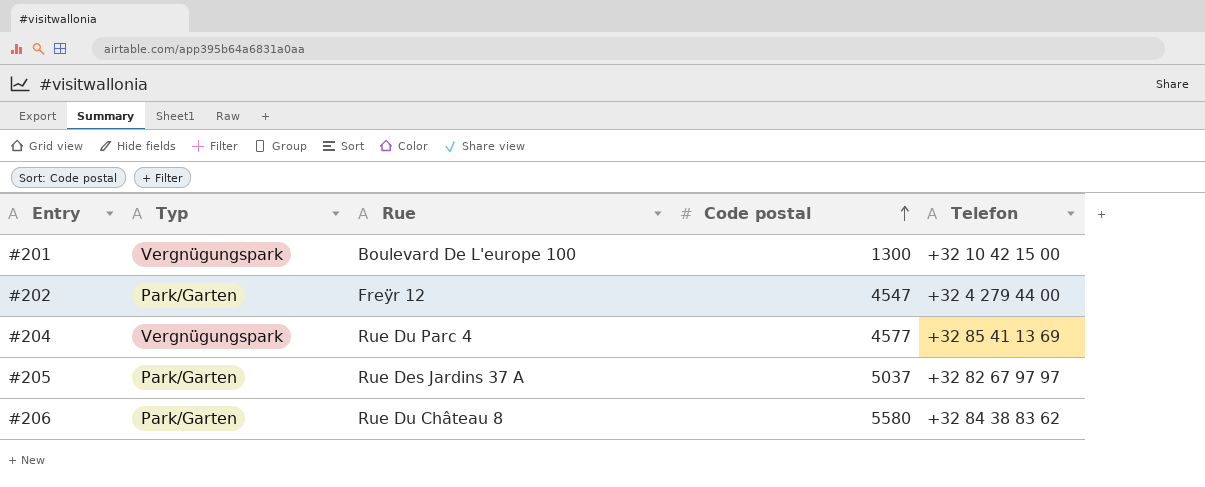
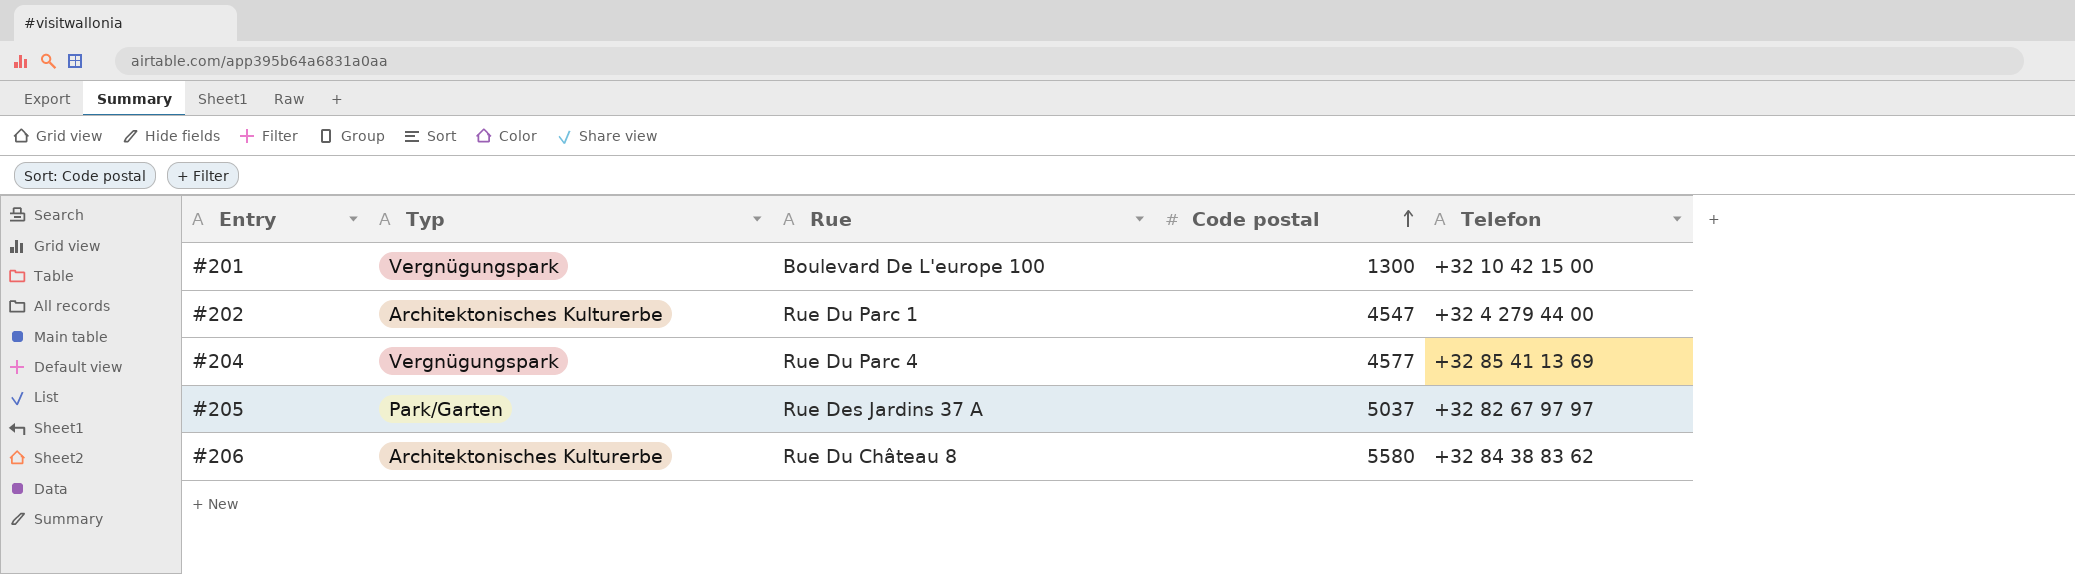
#202 | Typ: Park/Garten -> Architektonisches Kulturerbe
#202 | Rue: Freÿr 12 -> Rue Du Parc 1
#206 | Typ: Park/Garten -> Architektonisches Kulturerbe

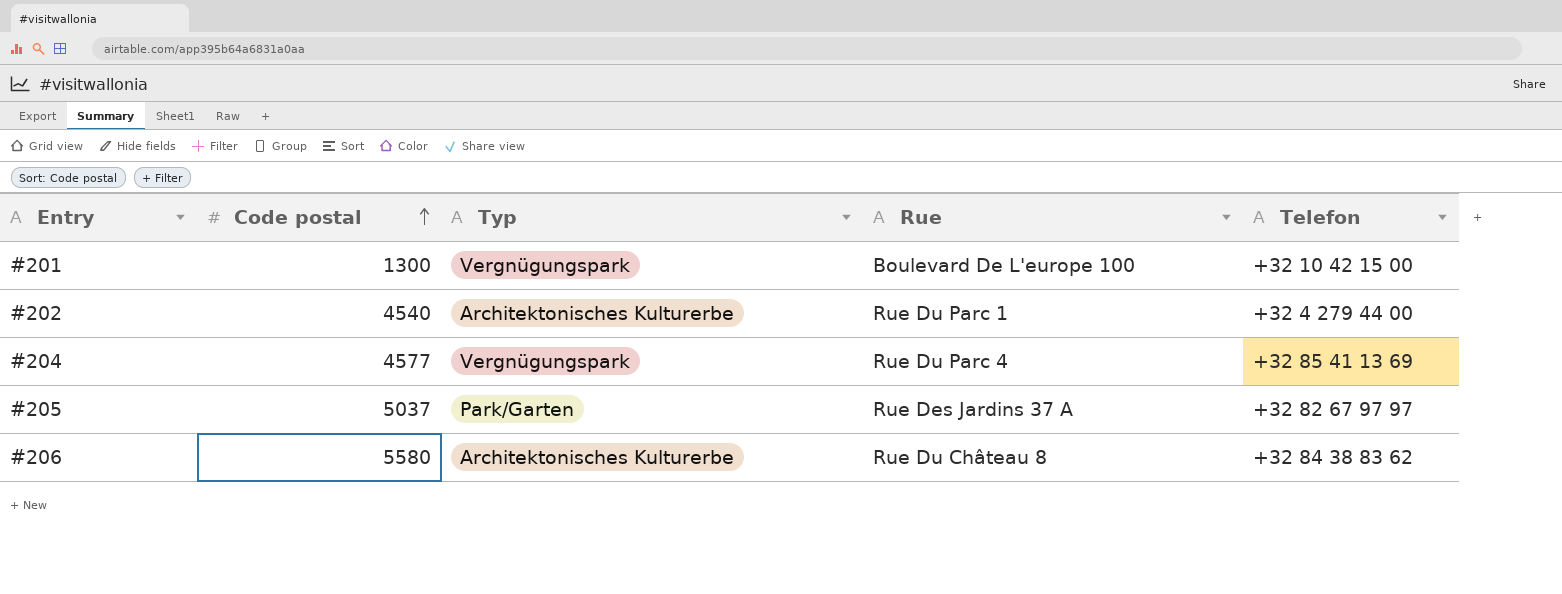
column Code postal | position: 4 -> 2
#202 | Code postal: 4547 -> 4540

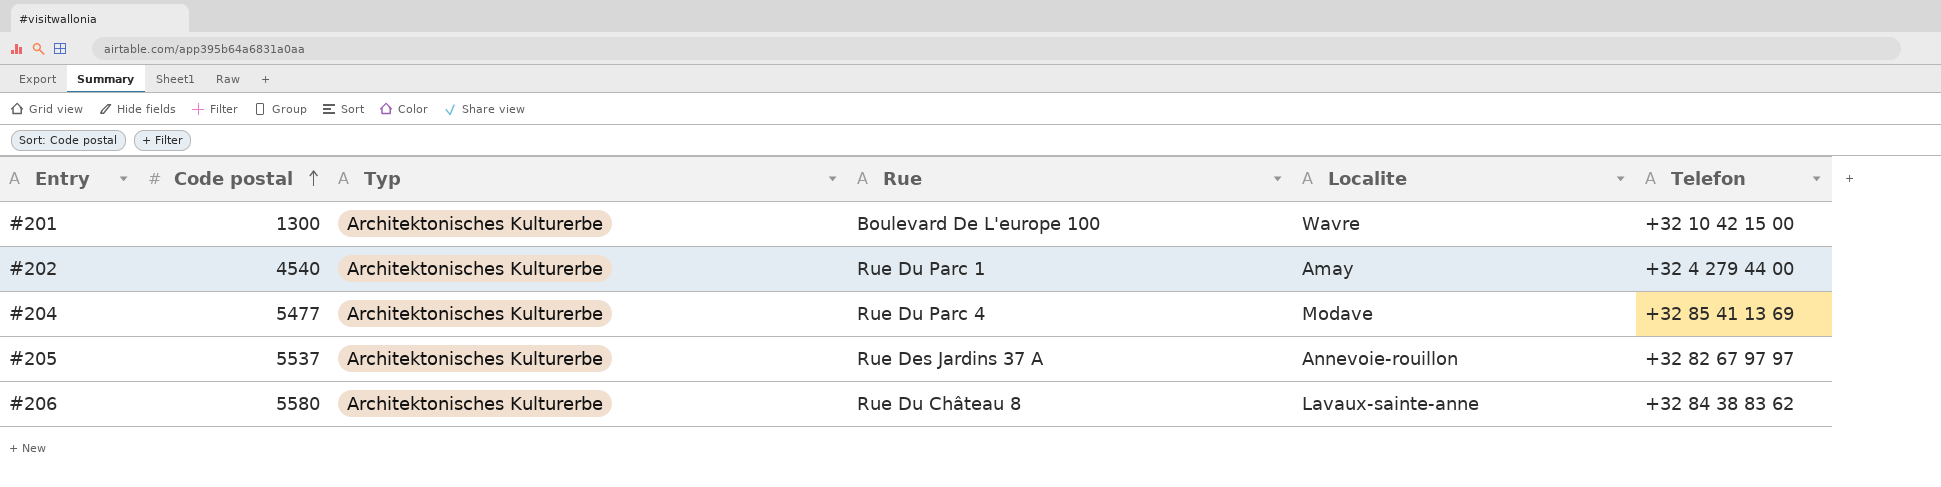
column Localite | position: none -> 5
#201 | Typ: Vergnügungspark -> Architektonisches Kulturerbe
#204 | Code postal: 4577 -> 5477
#204 | Typ: Vergnügungspark -> Architektonisches Kulturerbe
#205 | Code postal: 5037 -> 5537
#205 | Typ: Park/Garten -> Architektonisches Kulturerbe

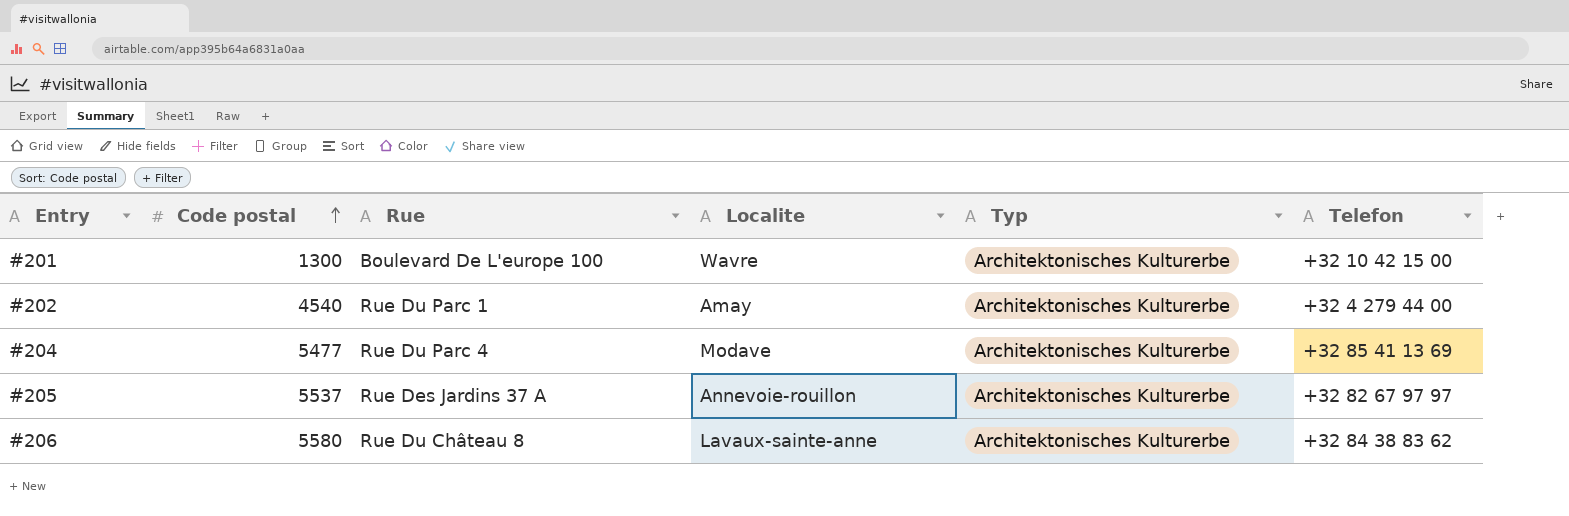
column Typ | position: 3 -> 5

